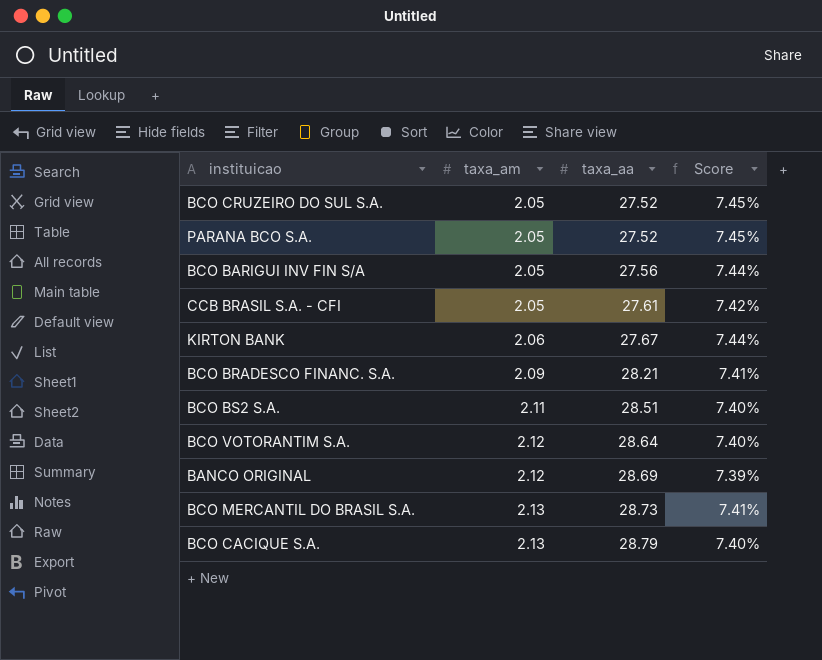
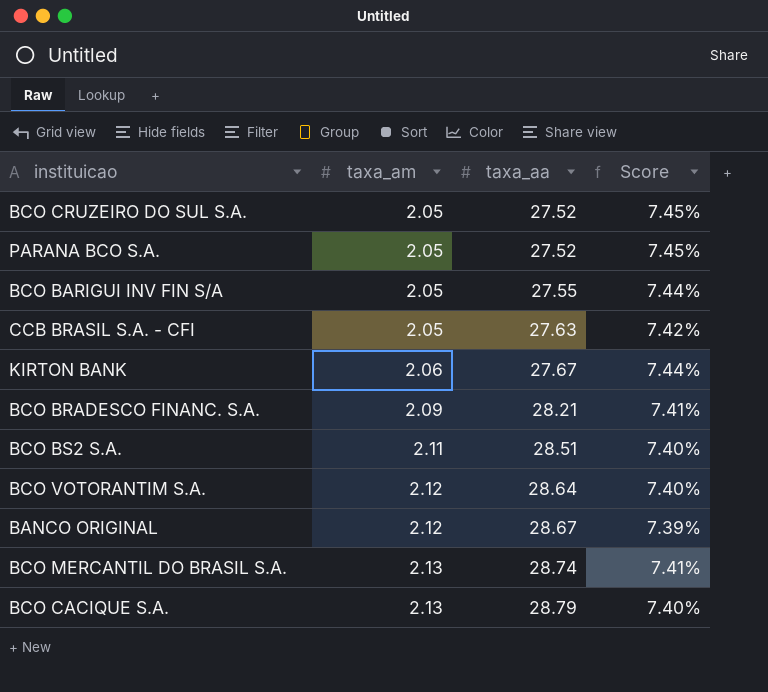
BCO BARIGUI INV FIN S/A | taxa_aa: 27.56 -> 27.55
CCB BRASIL S.A. - CFI | taxa_aa: 27.61 -> 27.63
BANCO ORIGINAL | taxa_aa: 28.69 -> 28.67
BCO MERCANTIL DO BRASIL S.A. | taxa_aa: 28.73 -> 28.74

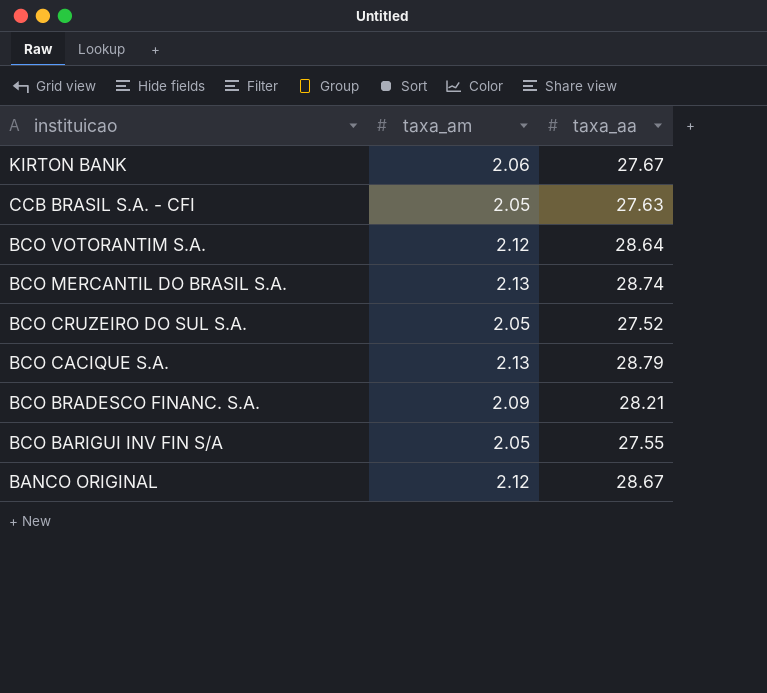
row order: taxa_am ascending -> instituicao descending
column Score | formula: [taxa_am] / [taxa_aa] -> none
row PARANA BCO S.A.: 2.05 | 27.52 | 7.45% -> none
row BCO BS2 S.A.: 2.11 | 28.51 | 7.40% -> none

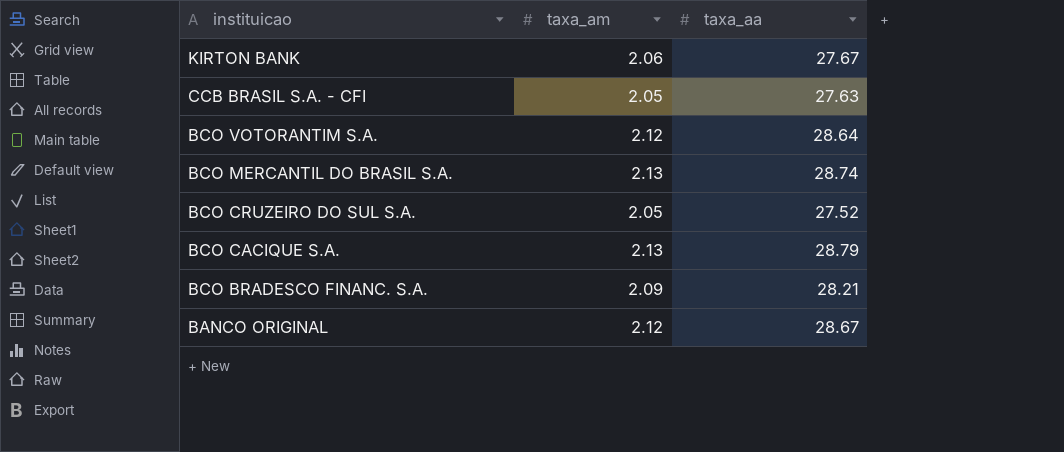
row BCO BARIGUI INV FIN S/A: 2.05 | 27.55 -> none

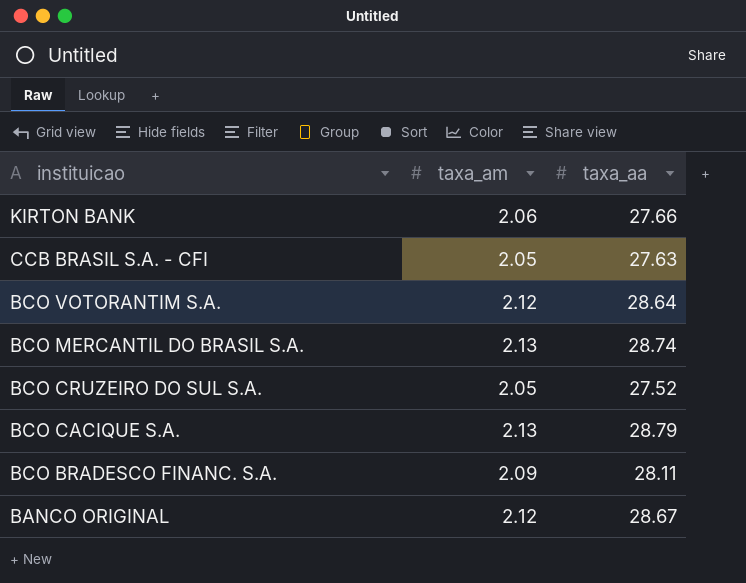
KIRTON BANK | taxa_aa: 27.67 -> 27.66
BCO BRADESCO FINANC. S.A. | taxa_aa: 28.21 -> 28.11

